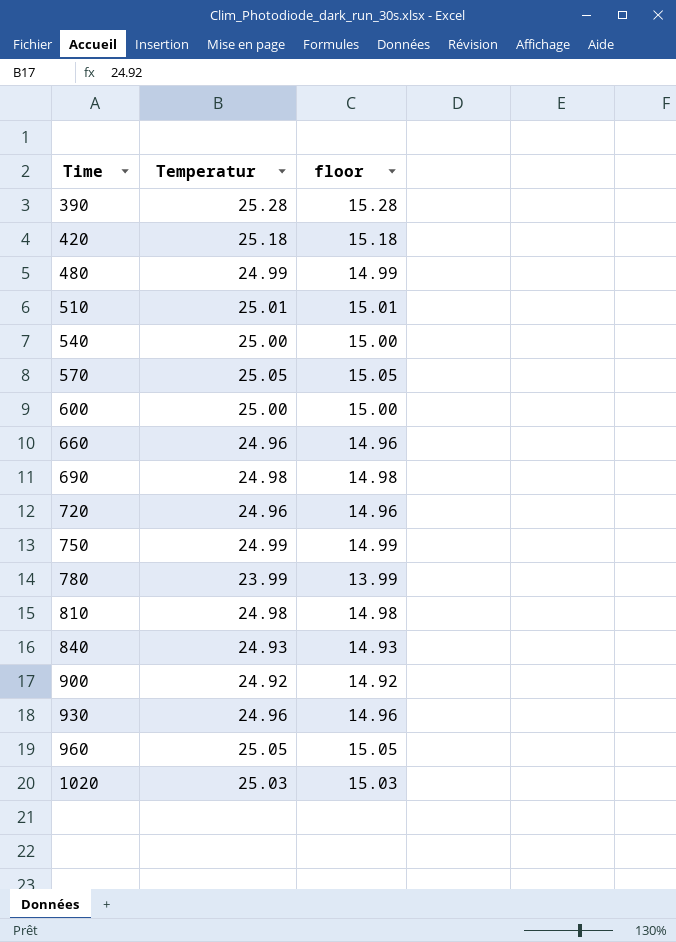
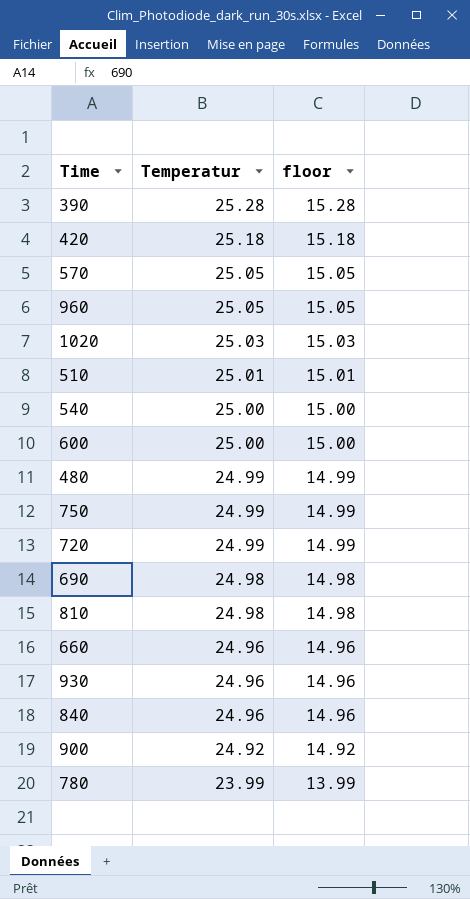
row order: Time ascending -> Temperatur descending
720 | Temperatur: 24.96 -> 24.99
720 | floor: 14.96 -> 14.99
840 | Temperatur: 24.93 -> 24.96
840 | floor: 14.93 -> 14.96

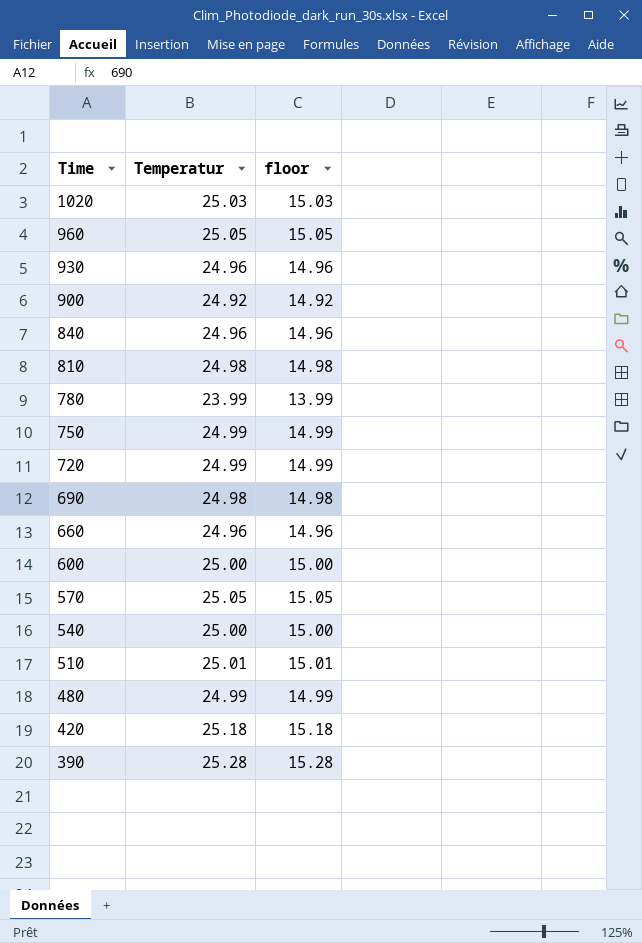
row order: Temperatur descending -> Time descending

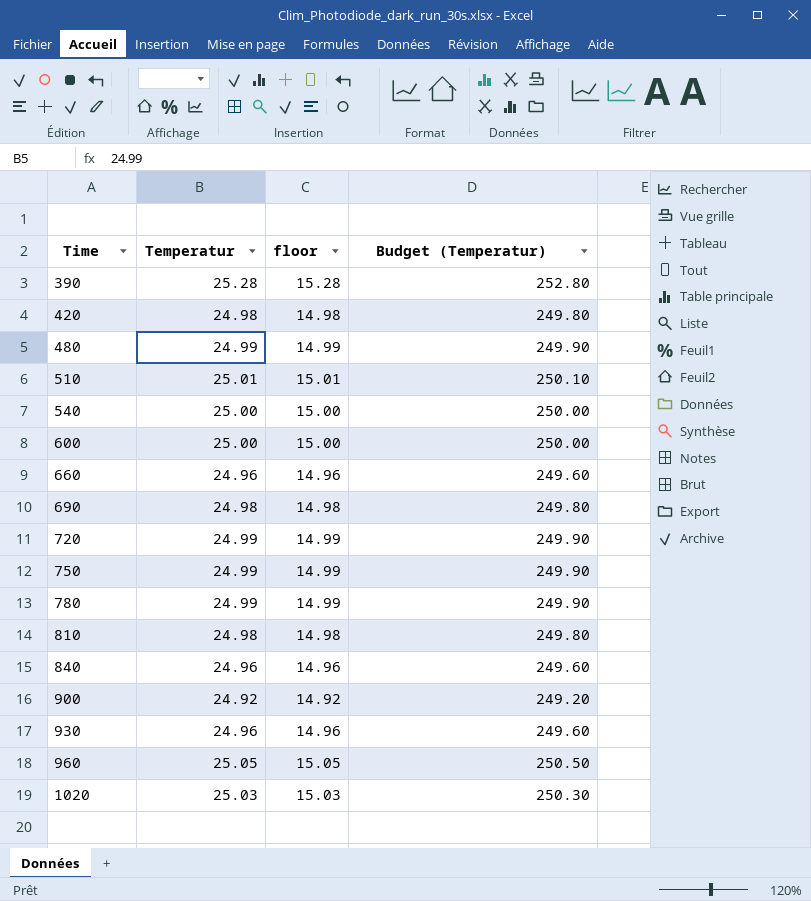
row order: Time descending -> Time ascending
column Budget (Temperatur) | formula: none -> [Temperatur] * 10
row 570: 25.05 | 15.05 -> none
420 | Temperatur: 25.18 -> 24.98
420 | floor: 15.18 -> 14.98
780 | Temperatur: 23.99 -> 24.99
780 | floor: 13.99 -> 14.99

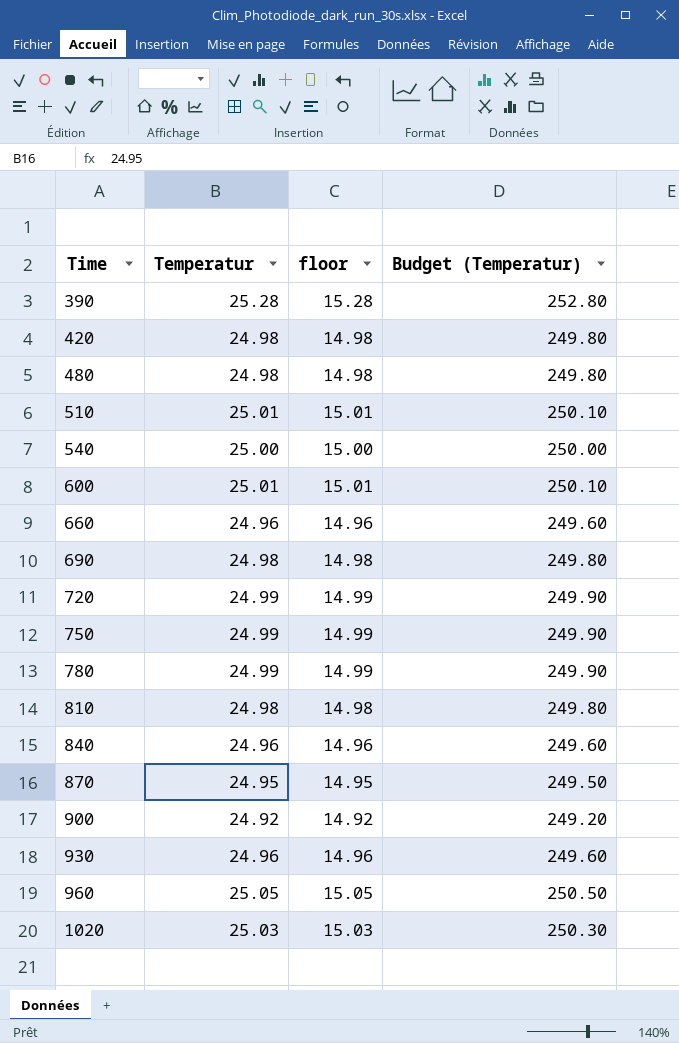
480 | Temperatur: 24.99 -> 24.98
480 | floor: 14.99 -> 14.98
480 | Budget (Temperatur): 249.90 -> 249.80
600 | Temperatur: 25.00 -> 25.01
600 | floor: 15.00 -> 15.01
600 | Budget (Temperatur): 250.00 -> 250.10
row 870: none -> 24.95 | 14.95 | 249.50

